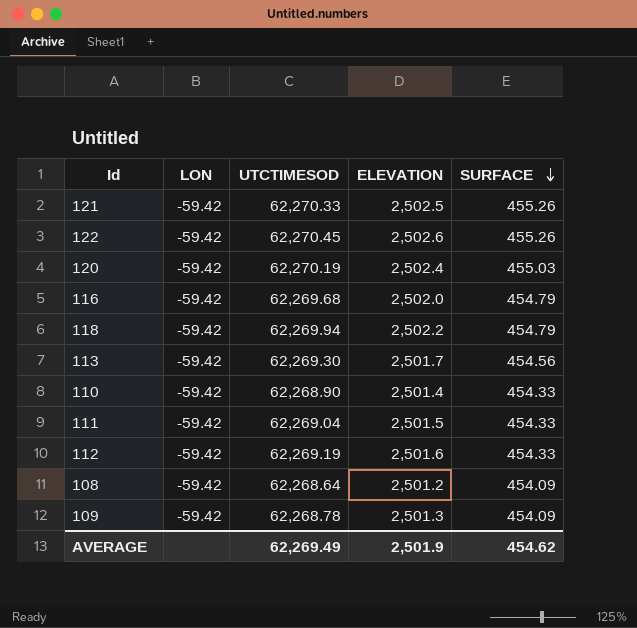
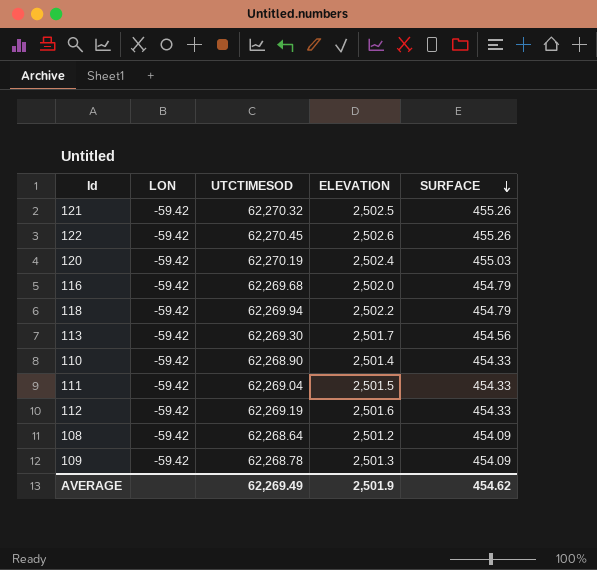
121 | UTCTIMESOD: 62,270.33 -> 62,270.32

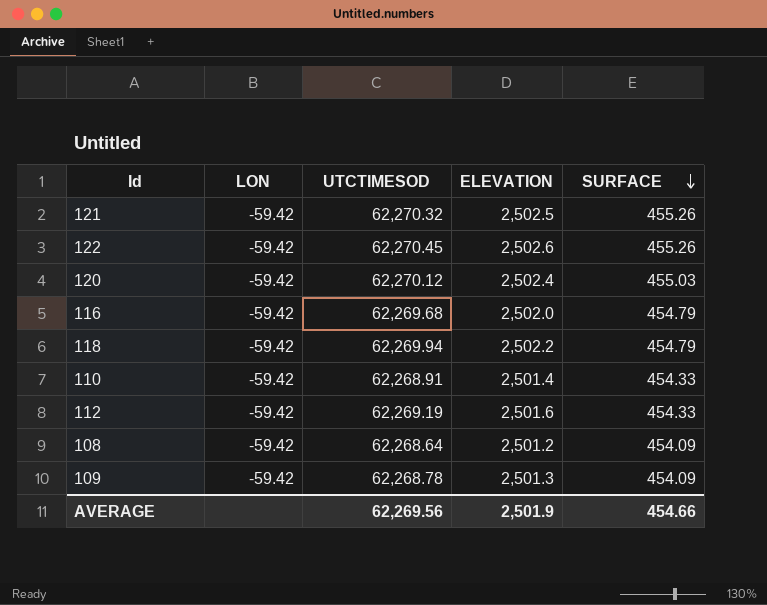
row 113: -59.42 | 62,269.30 | 2,501.7 | 454.56 -> none
row 111: -59.42 | 62,269.04 | 2,501.5 | 454.33 -> none
120 | UTCTIMESOD: 62,270.19 -> 62,270.12
110 | UTCTIMESOD: 62,268.90 -> 62,268.91
AVERAGE | UTCTIMESOD: 62,269.49 -> 62,269.56
AVERAGE | SURFACE: 454.62 -> 454.66

